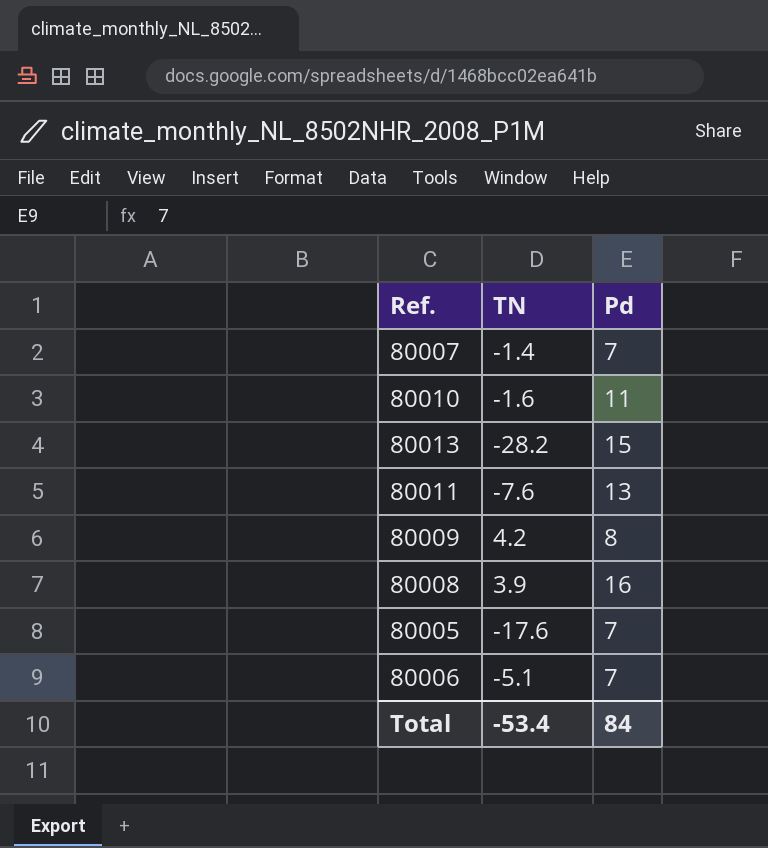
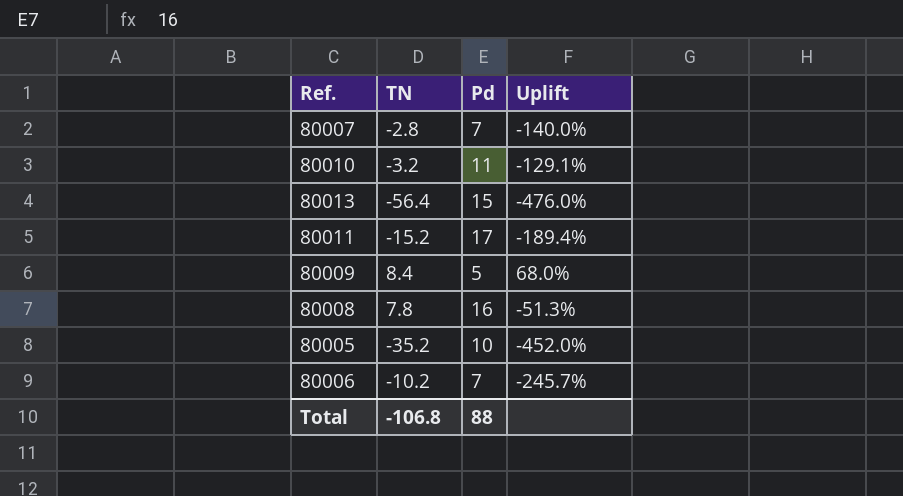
column Uplift | formula: none -> ([TN] - [Pd]) / [Pd]
80007 | TN: -1.4 -> -2.8
80010 | TN: -1.6 -> -3.2
80013 | TN: -28.2 -> -56.4
80011 | TN: -7.6 -> -15.2
80011 | Pd: 13 -> 17
80009 | TN: 4.2 -> 8.4
80009 | Pd: 8 -> 5
80008 | TN: 3.9 -> 7.8
80005 | TN: -17.6 -> -35.2
80005 | Pd: 7 -> 10
80006 | TN: -5.1 -> -10.2
Total | TN: -53.4 -> -106.8
Total | Pd: 84 -> 88

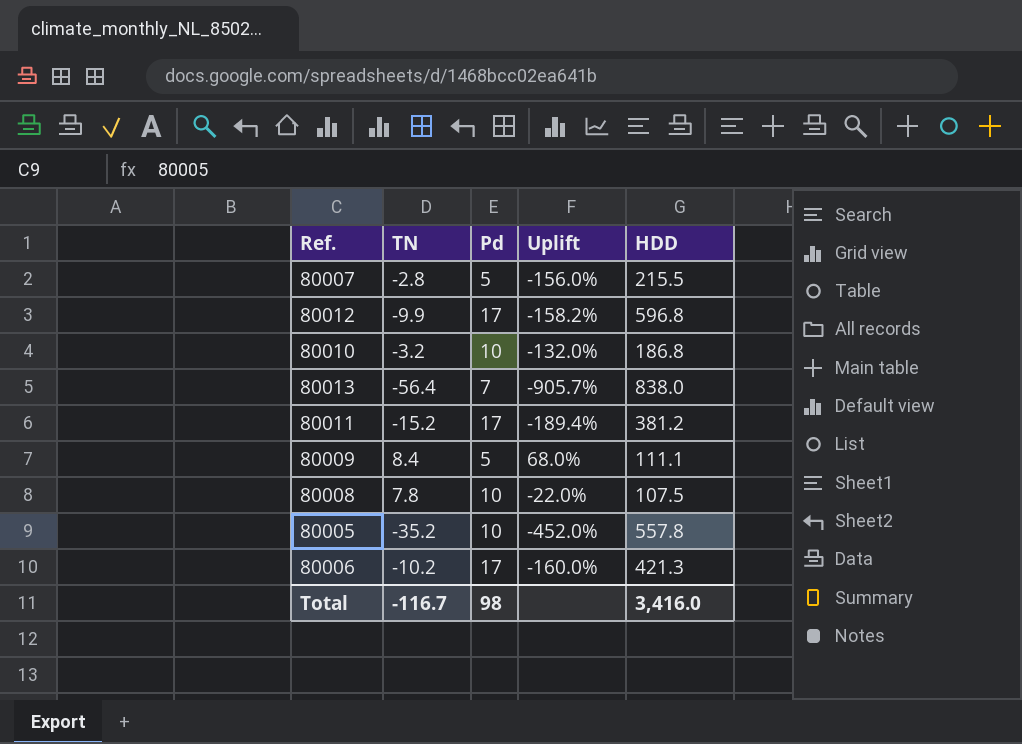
column HDD | position: none -> 5
80007 | Pd: 7 -> 5
80007 | Uplift: -140.0% -> -156.0%
row 80012: none -> -9.9 | 17 | -158.2% | 596.8
80010 | Pd: 11 -> 10
80010 | Uplift: -129.1% -> -132.0%
80013 | Pd: 15 -> 7
80013 | Uplift: -476.0% -> -905.7%
80008 | Pd: 16 -> 10
80008 | Uplift: -51.3% -> -22.0%
80006 | Pd: 7 -> 17
80006 | Uplift: -245.7% -> -160.0%
Total | TN: -106.8 -> -116.7
Total | Pd: 88 -> 98

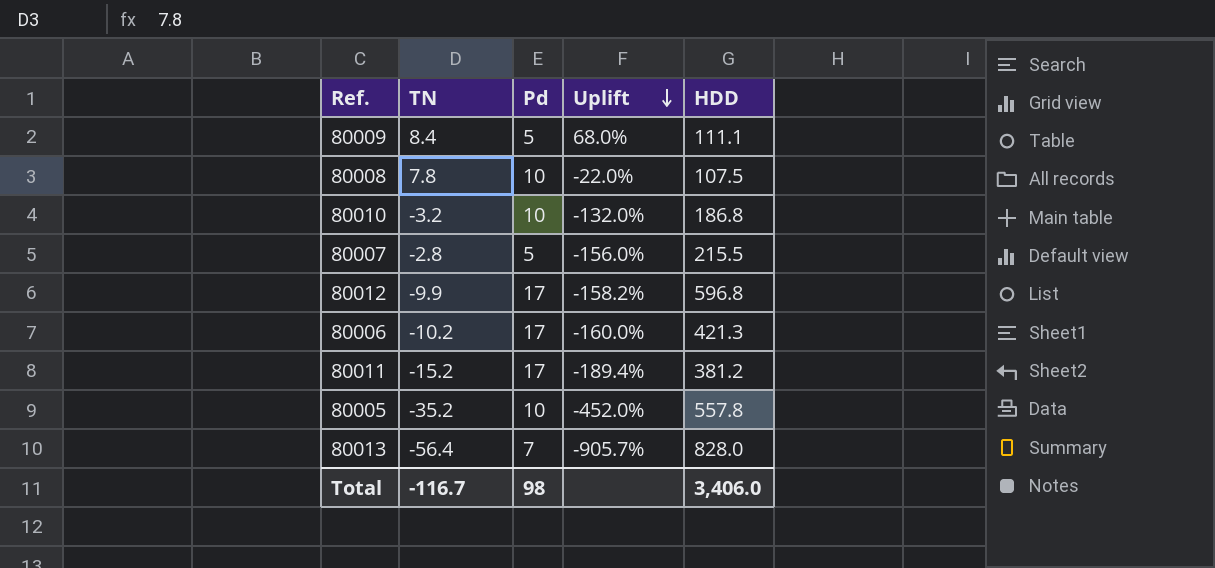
row order: none -> Uplift descending
80013 | HDD: 838.0 -> 828.0
Total | HDD: 3,416.0 -> 3,406.0

